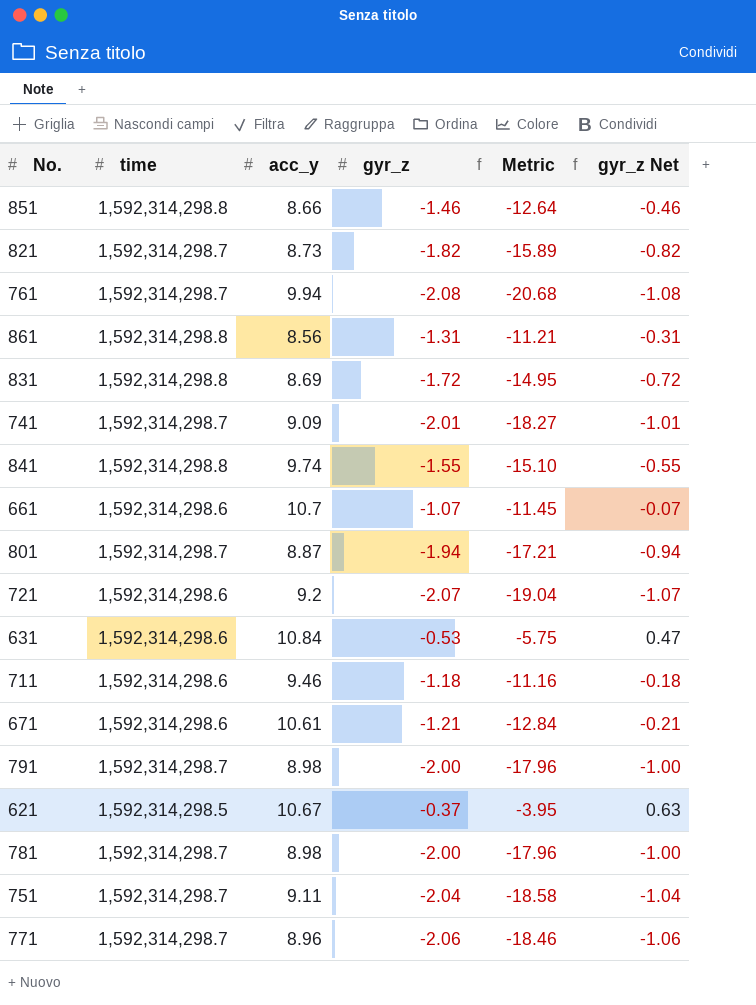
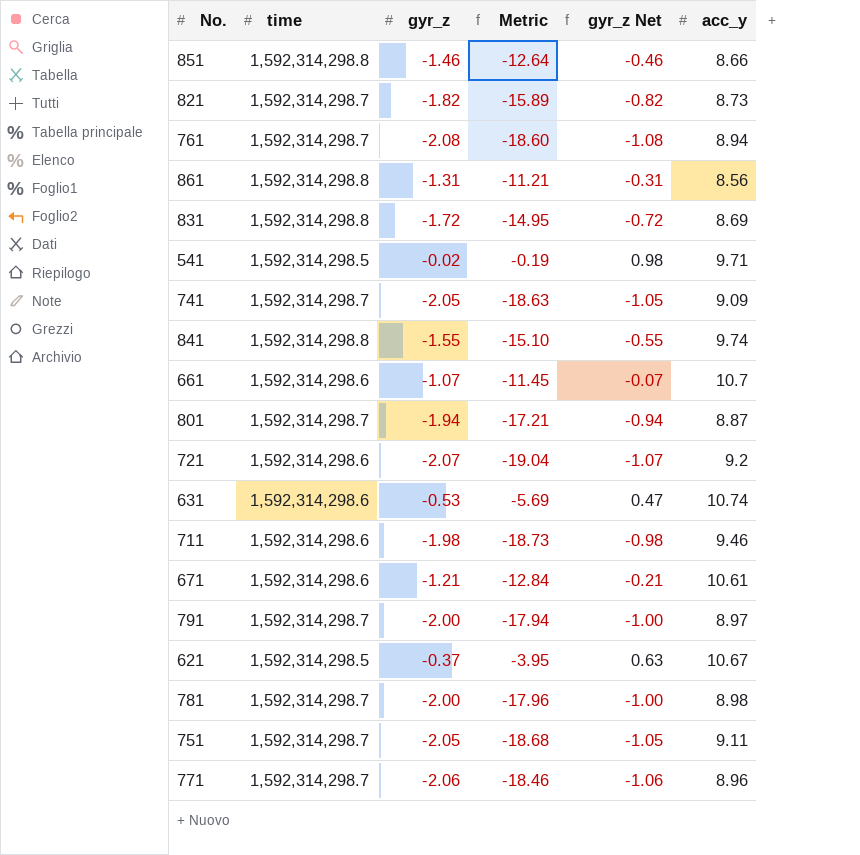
column acc_y | position: 3 -> 6
761 | Metric: -20.68 -> -18.60
761 | acc_y: 9.94 -> 8.94
row 541: none -> 1,592,314,298.5 | -0.02 | -0.19 | 0.98 | 9.71
741 | gyr_z: -2.01 -> -2.05
741 | Metric: -18.27 -> -18.63
741 | gyr_z Net: -1.01 -> -1.05
631 | Metric: -5.75 -> -5.69
631 | acc_y: 10.84 -> 10.74
711 | gyr_z: -1.18 -> -1.98
711 | Metric: -11.16 -> -18.73
711 | gyr_z Net: -0.18 -> -0.98
791 | Metric: -17.96 -> -17.94
791 | acc_y: 8.98 -> 8.97
751 | gyr_z: -2.04 -> -2.05
751 | Metric: -18.58 -> -18.68
751 | gyr_z Net: -1.04 -> -1.05

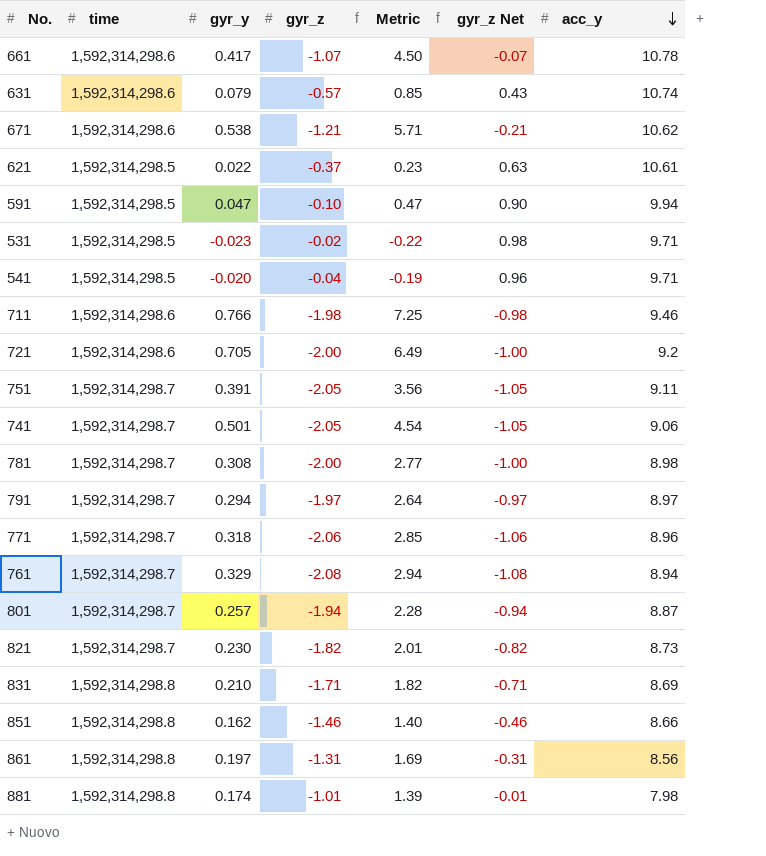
row order: none -> acc_y descending
column gyr_y | position: none -> 3
column Metric | formula: [gyr_z] * [acc_y] -> [gyr_y] * [acc_y]
row 841: 1,592,314,298.8 | -1.55 | -15.10 | -0.55 | 9.74 -> none
661 | acc_y: 10.7 -> 10.78
631 | gyr_z: -0.53 -> -0.57
631 | gyr_z Net: 0.47 -> 0.43
671 | acc_y: 10.61 -> 10.62
621 | acc_y: 10.67 -> 10.61
row 591: none -> 1,592,314,298.5 | 0.047 | -0.10 | 0.47 | 0.90 | 9.94
row 531: none -> 1,592,314,298.5 | -0.023 | -0.02 | -0.22 | 0.98 | 9.71
541 | gyr_z: -0.02 -> -0.04
541 | gyr_z Net: 0.98 -> 0.96
721 | gyr_z: -2.07 -> -2.00
721 | gyr_z Net: -1.07 -> -1.00
741 | acc_y: 9.09 -> 9.06
791 | gyr_z: -2.00 -> -1.97
791 | gyr_z Net: -1.00 -> -0.97
831 | gyr_z: -1.72 -> -1.71
831 | gyr_z Net: -0.72 -> -0.71
row 881: none -> 1,592,314,298.8 | 0.174 | -1.01 | 1.39 | -0.01 | 7.98

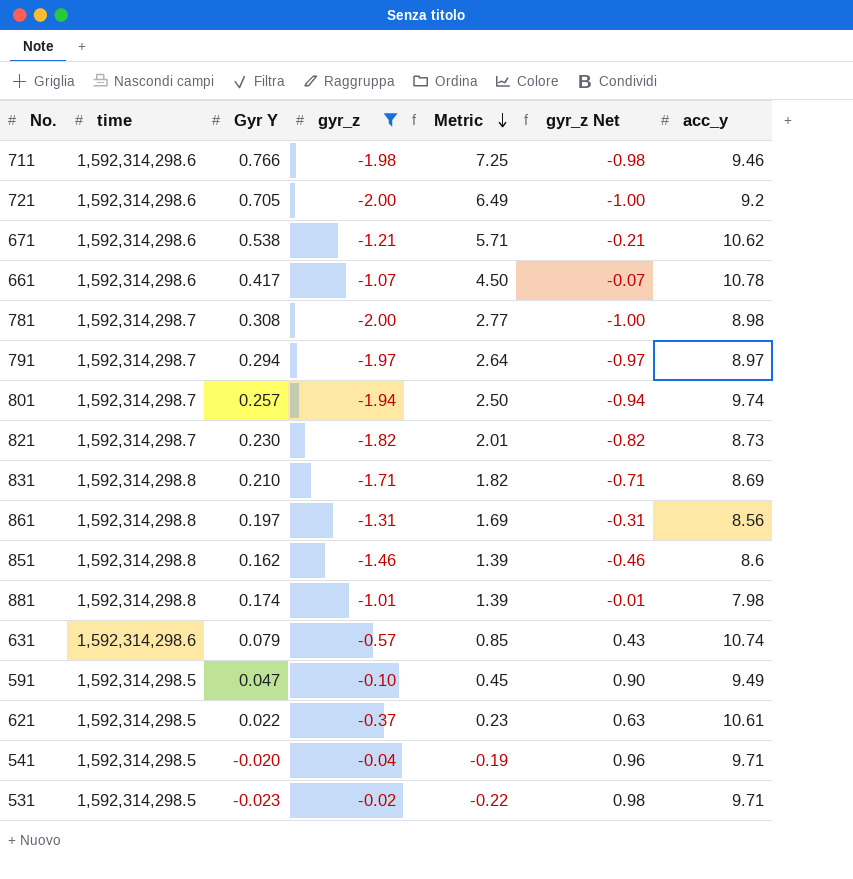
filter: none -> gyr_z >= -2.00
row order: acc_y descending -> Metric descending
column name: gyr_y -> Gyr Y
801 | Metric: 2.28 -> 2.50
801 | acc_y: 8.87 -> 9.74
851 | Metric: 1.40 -> 1.39
851 | acc_y: 8.66 -> 8.6
591 | Metric: 0.47 -> 0.45
591 | acc_y: 9.94 -> 9.49

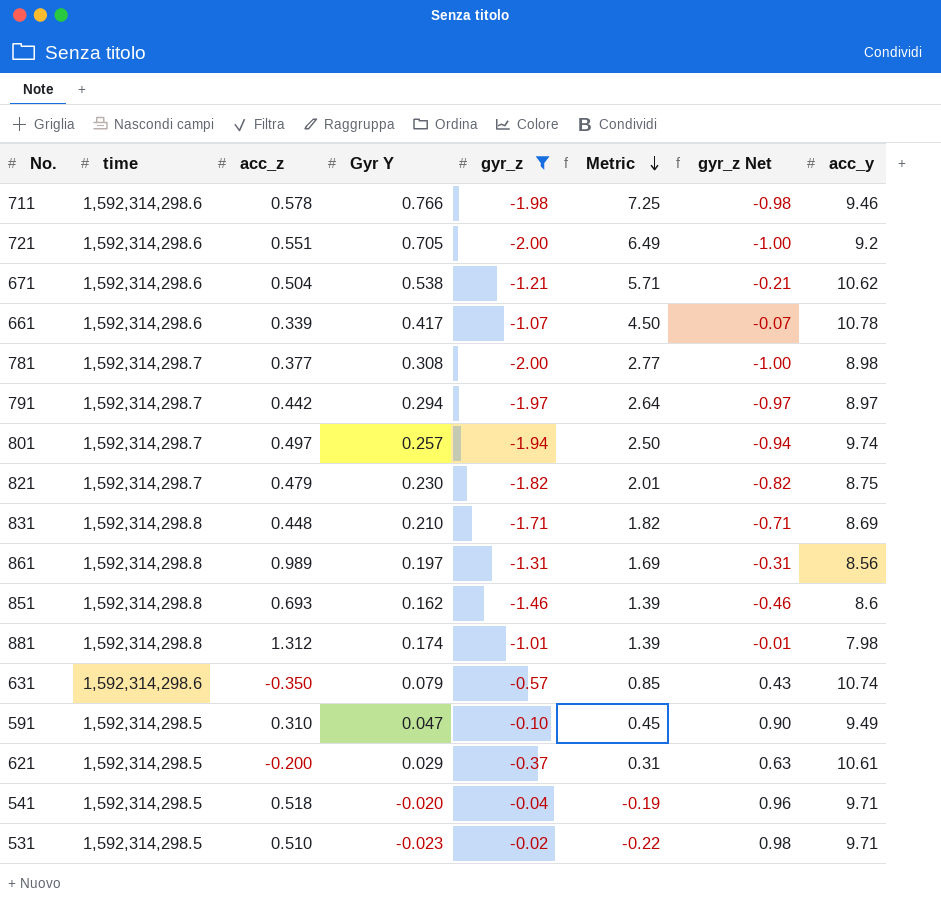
column acc_z | position: none -> 3
821 | acc_y: 8.73 -> 8.75
621 | Gyr Y: 0.022 -> 0.029
621 | Metric: 0.23 -> 0.31

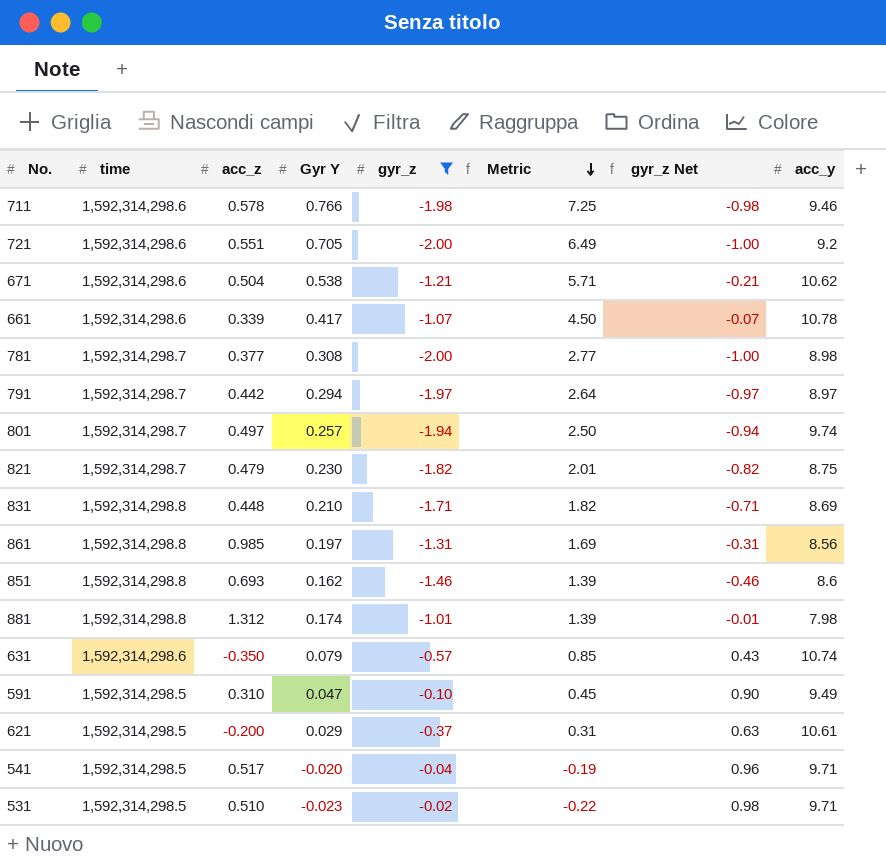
861 | acc_z: 0.989 -> 0.985
541 | acc_z: 0.518 -> 0.517

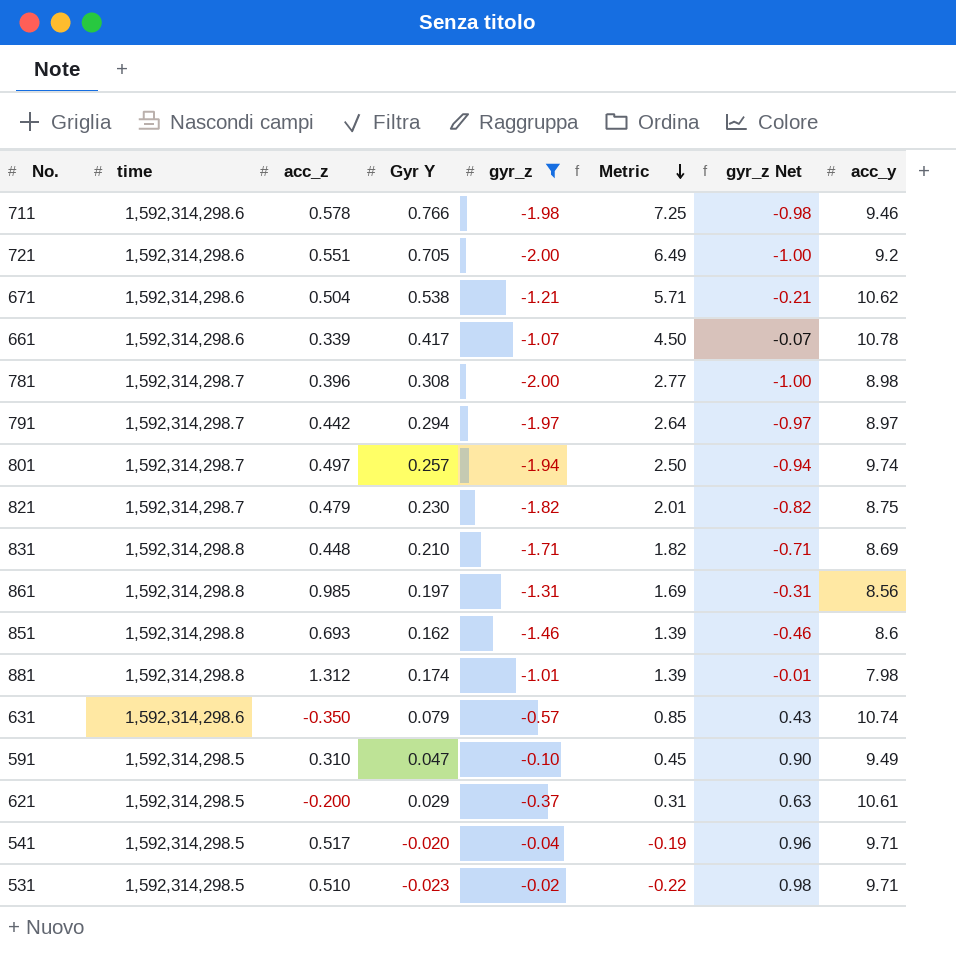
781 | acc_z: 0.377 -> 0.396

